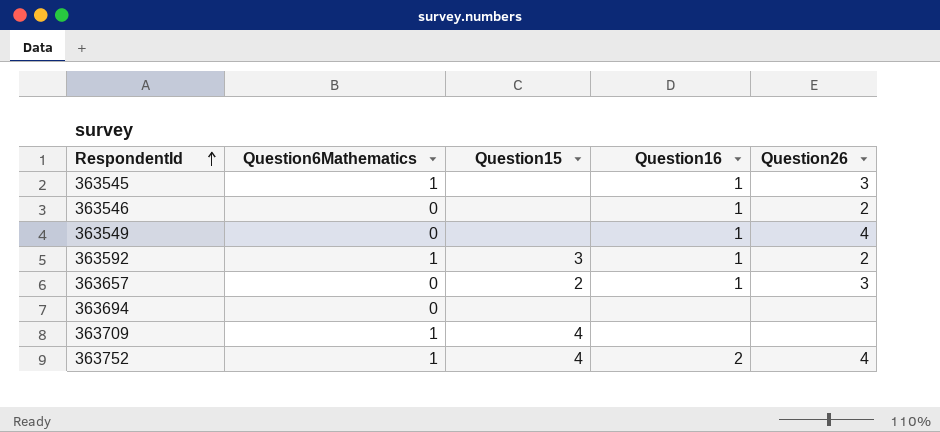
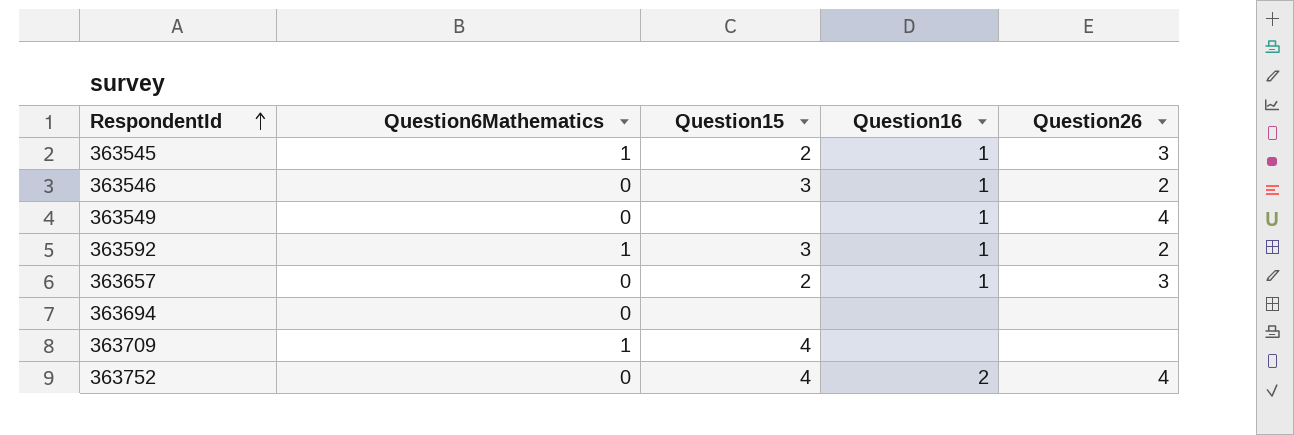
363545 | Question15: none -> 2
363546 | Question15: none -> 3
363752 | Question6Mathematics: 1 -> 0

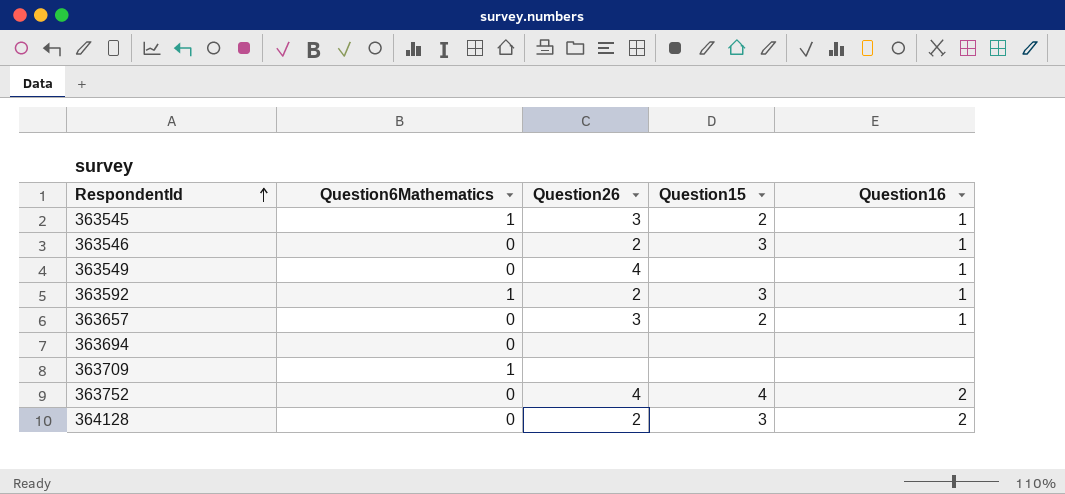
column Question26 | position: 5 -> 3
363709 | Question15: 4 -> none
row 364128: none -> 0 | 2 | 3 | 2

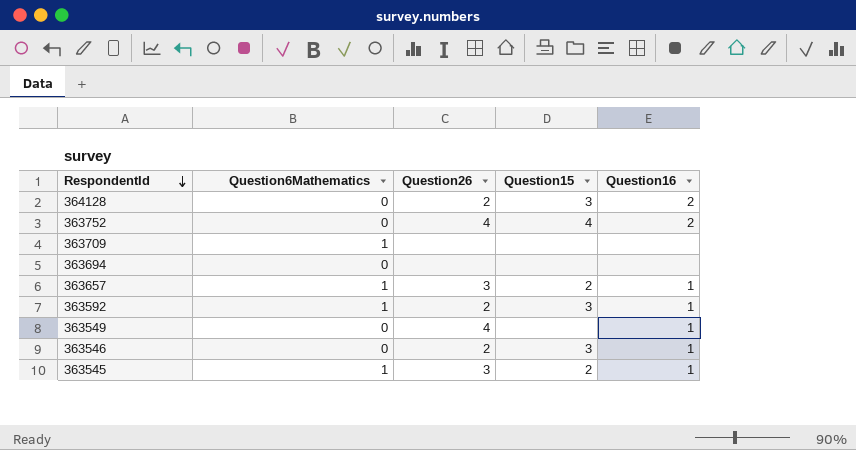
row order: RespondentId ascending -> RespondentId descending
363657 | Question6Mathematics: 0 -> 1

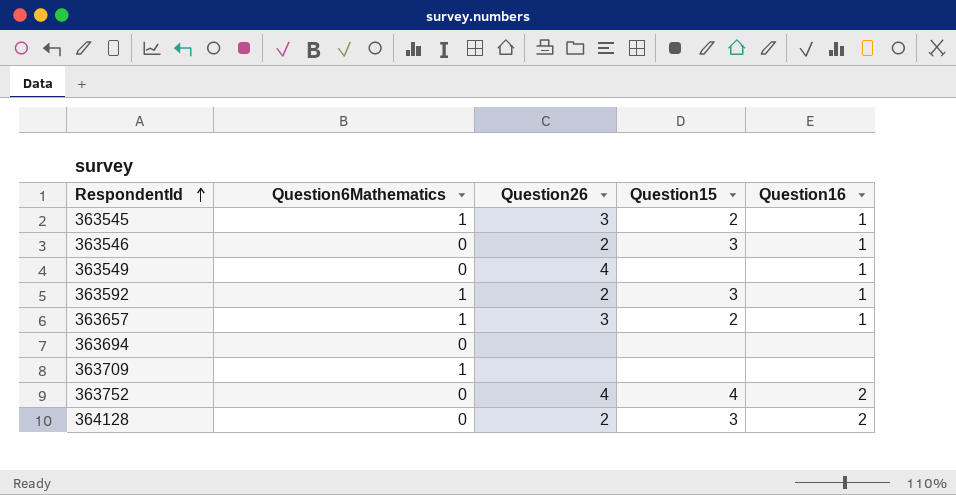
row order: RespondentId descending -> RespondentId ascending

